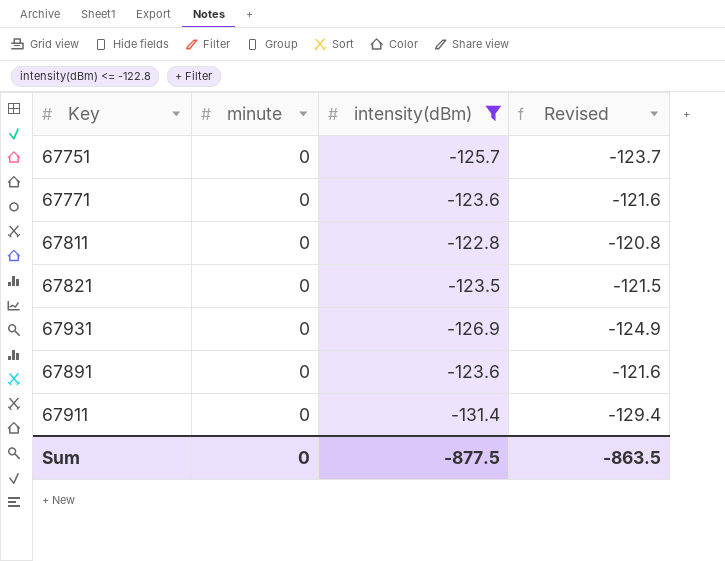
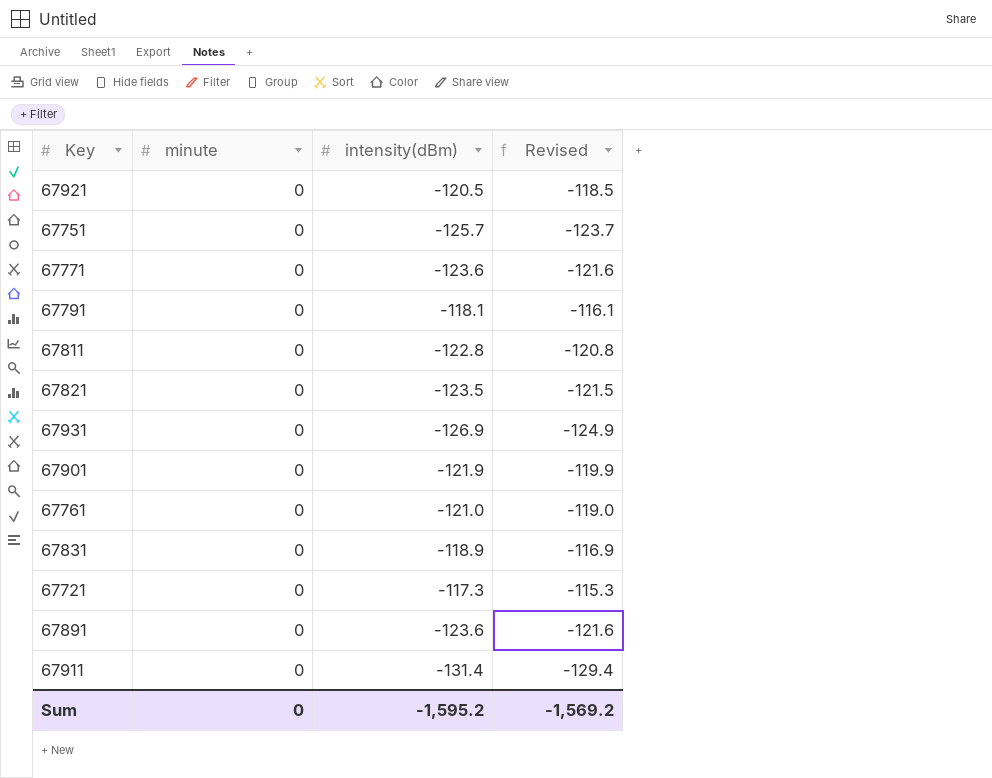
filter: intensity(dBm) <= -122.8 -> none
Sum | intensity(dBm): -877.5 -> -1,595.2
Sum | Revised: -863.5 -> -1,569.2

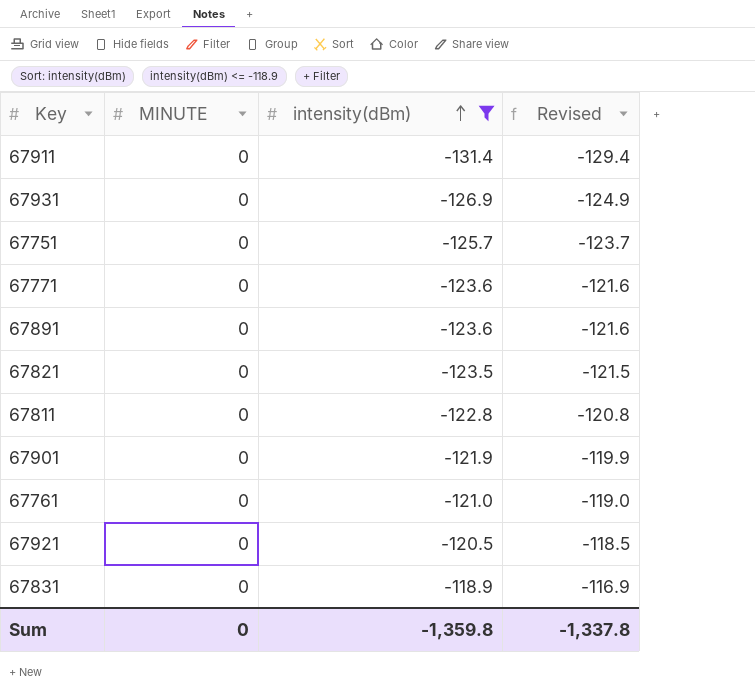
filter: none -> intensity(dBm) <= -118.9
row order: none -> intensity(dBm) ascending
column name: minute -> MINUTE
Sum | intensity(dBm): -1,595.2 -> -1,359.8
Sum | Revised: -1,569.2 -> -1,337.8

